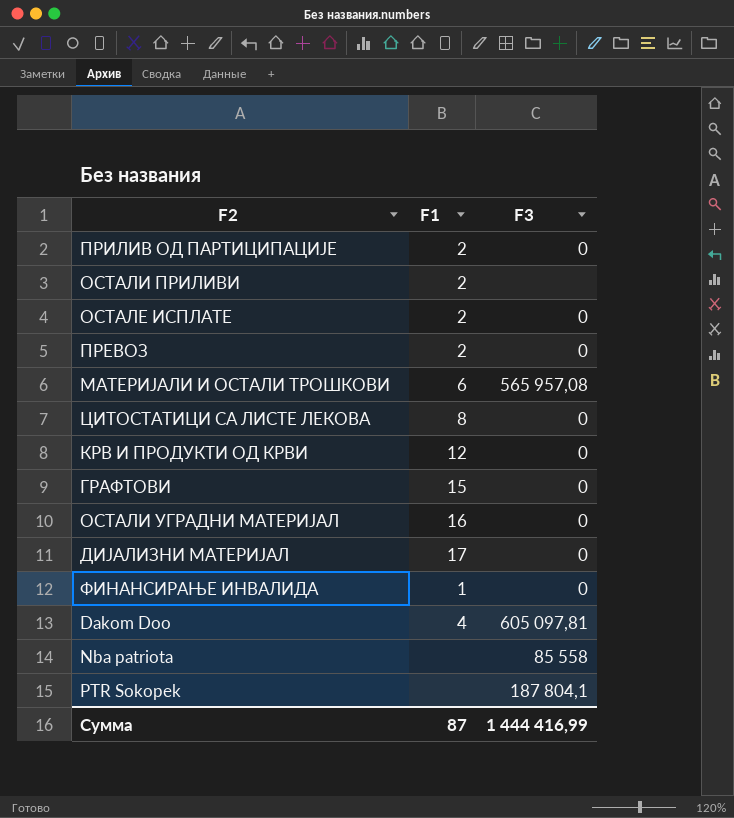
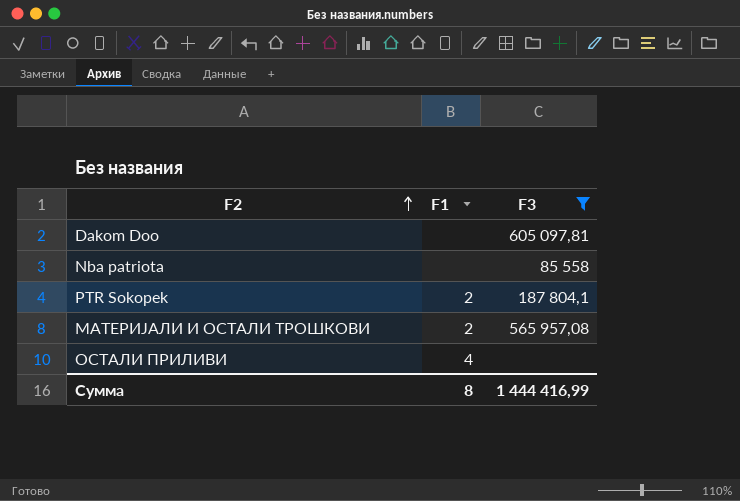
filter: none -> F3 != 0
row order: none -> F2 ascending
Dakom Doo | F1: 4 -> none
PTR Sokopek | F1: none -> 2
МАТЕРИЈАЛИ И ОСТАЛИ ТРОШКОВИ | F1: 6 -> 2
ОСТАЛИ ПРИЛИВИ | F1: 2 -> 4
Сумма | F1: 87 -> 8

